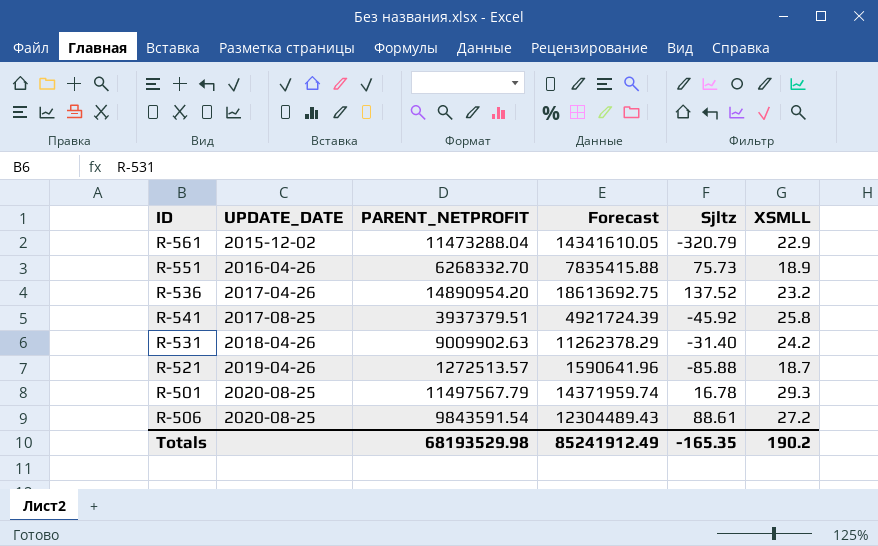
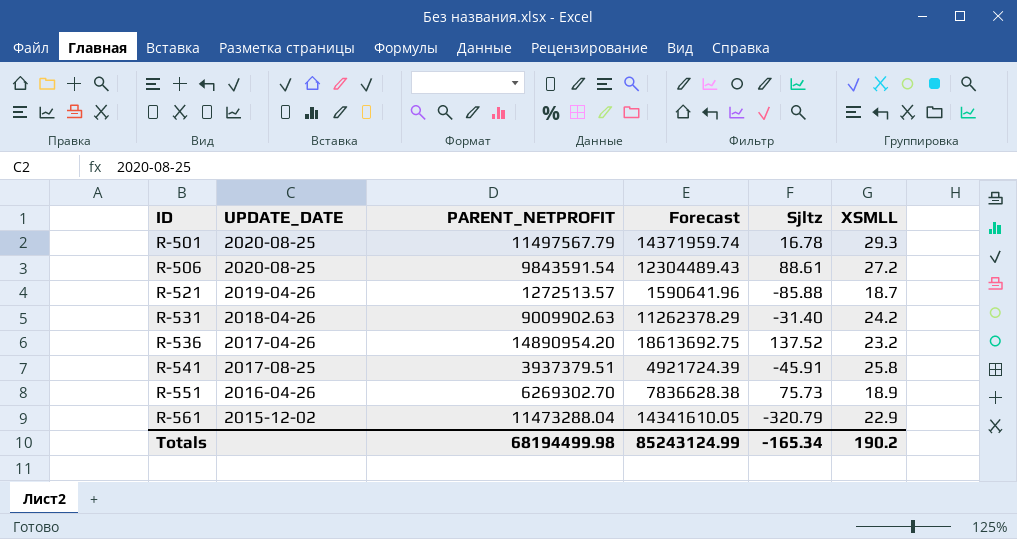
row order: UPDATE_DATE ascending -> ID ascending
R-541 | Sjltz: -45.92 -> -45.91
R-551 | PARENT_NETPROFIT: 6268332.70 -> 6269302.70
R-551 | Forecast: 7835415.88 -> 7836628.38
Totals | PARENT_NETPROFIT: 68193529.98 -> 68194499.98
Totals | Forecast: 85241912.49 -> 85243124.99
Totals | Sjltz: -165.35 -> -165.34

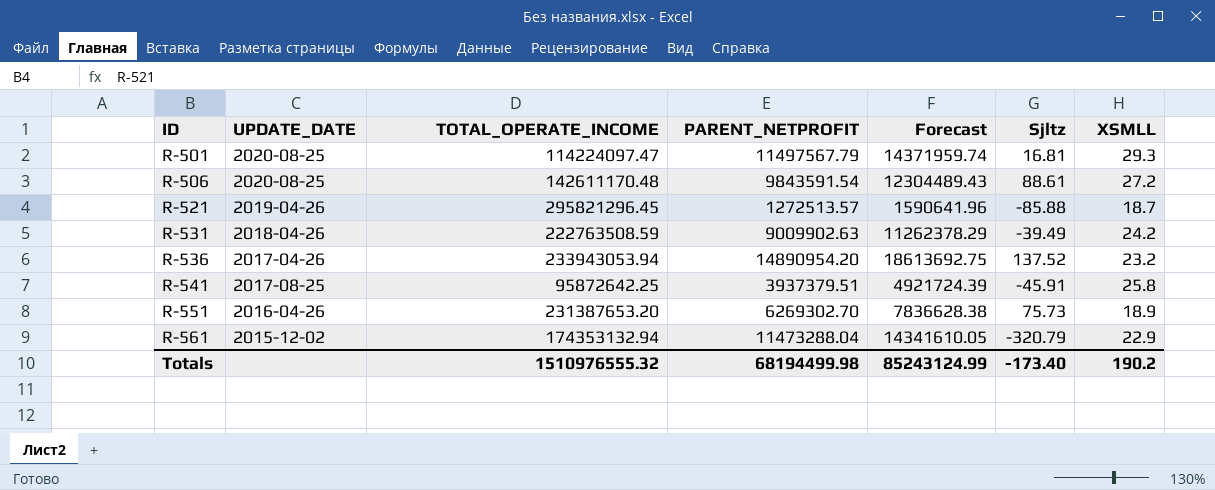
column TOTAL_OPERATE_INCOME | position: none -> 3
R-501 | Sjltz: 16.78 -> 16.81
R-531 | Sjltz: -31.40 -> -39.49
Totals | Sjltz: -165.34 -> -173.40

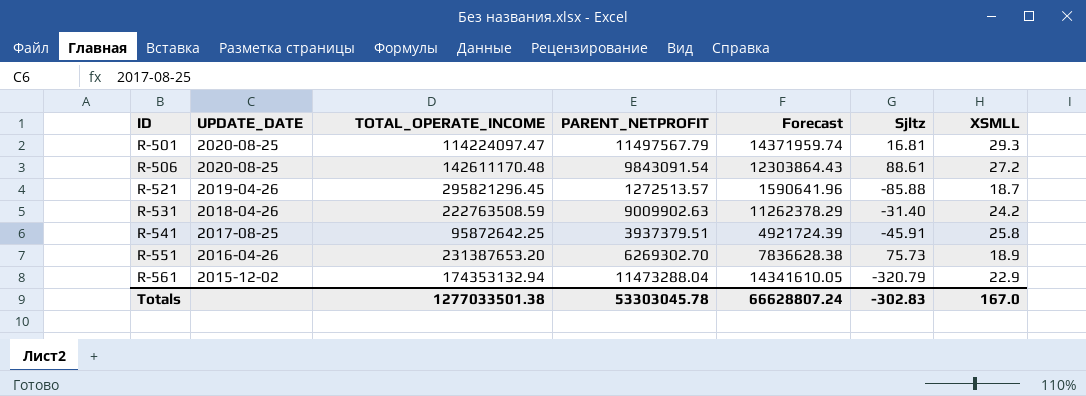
row R-536: 2017-04-26 | 233943053.94 | 14890954.20 | 18613692.75 | 137.52 | 23.2 -> none
R-506 | PARENT_NETPROFIT: 9843591.54 -> 9843091.54
R-506 | Forecast: 12304489.43 -> 12303864.43
R-531 | Sjltz: -39.49 -> -31.40
Totals | TOTAL_OPERATE_INCOME: 1510976555.32 -> 1277033501.38
Totals | PARENT_NETPROFIT: 68194499.98 -> 53303045.78
Totals | Forecast: 85243124.99 -> 66628807.24
Totals | Sjltz: -173.40 -> -302.83
Totals | XSMLL: 190.2 -> 167.0

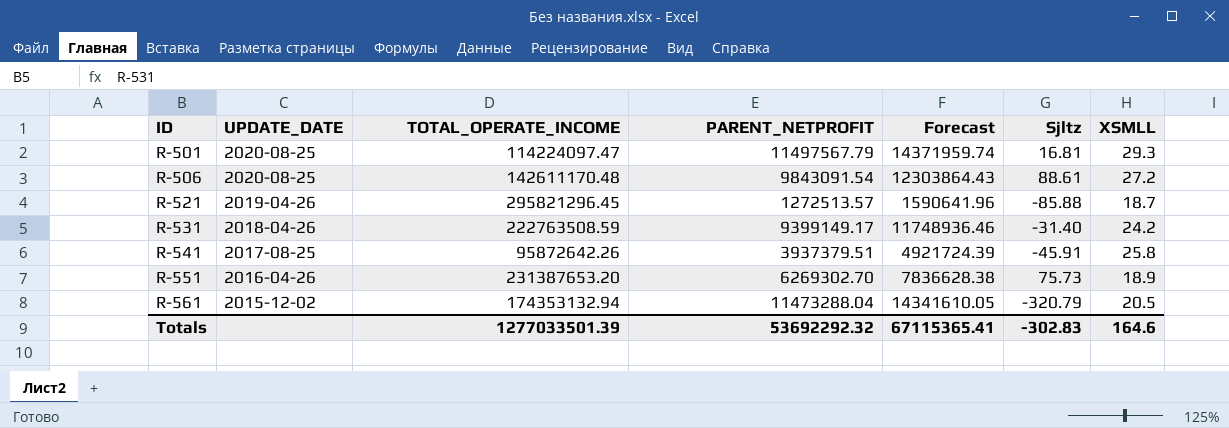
R-531 | PARENT_NETPROFIT: 9009902.63 -> 9399149.17
R-531 | Forecast: 11262378.29 -> 11748936.46
R-541 | TOTAL_OPERATE_INCOME: 95872642.25 -> 95872642.26
R-561 | XSMLL: 22.9 -> 20.5
Totals | TOTAL_OPERATE_INCOME: 1277033501.38 -> 1277033501.39
Totals | PARENT_NETPROFIT: 53303045.78 -> 53692292.32
Totals | Forecast: 66628807.24 -> 67115365.41
Totals | XSMLL: 167.0 -> 164.6

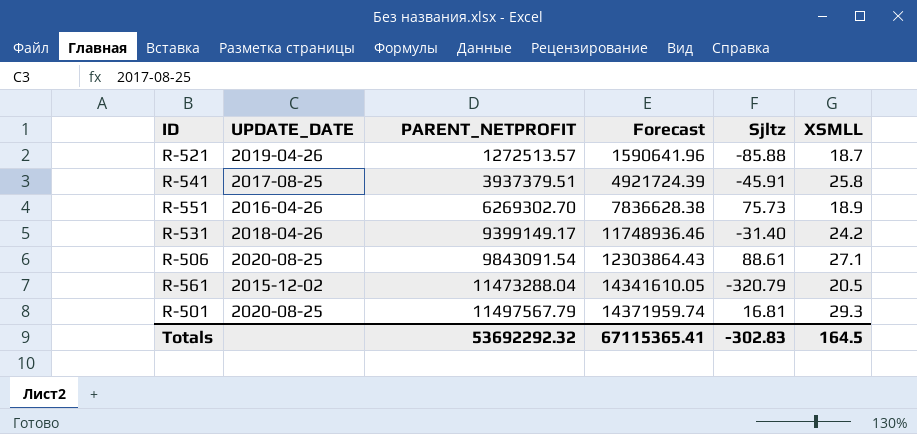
row order: ID ascending -> PARENT_NETPROFIT ascending
column TOTAL_OPERATE_INCOME | position: 3 -> none
R-506 | XSMLL: 27.2 -> 27.1
Totals | XSMLL: 164.6 -> 164.5

